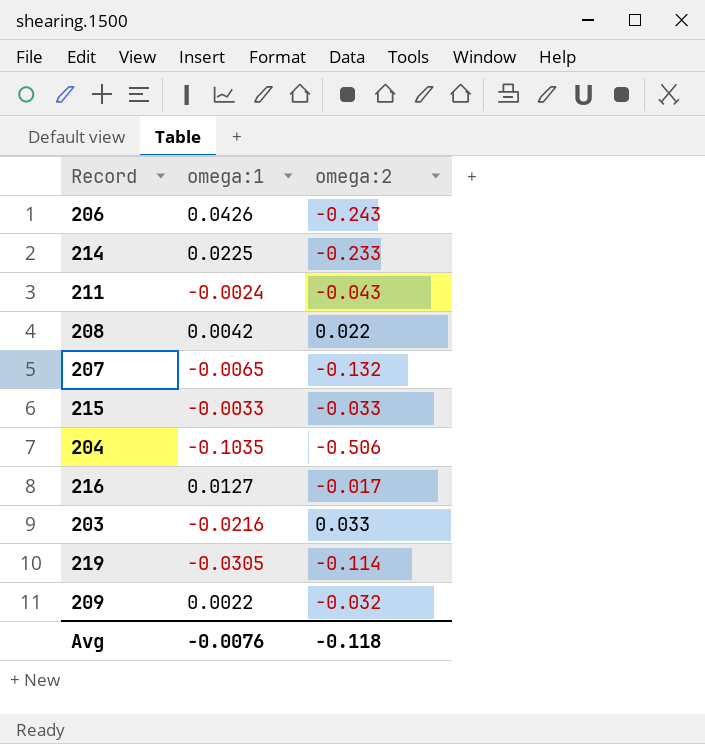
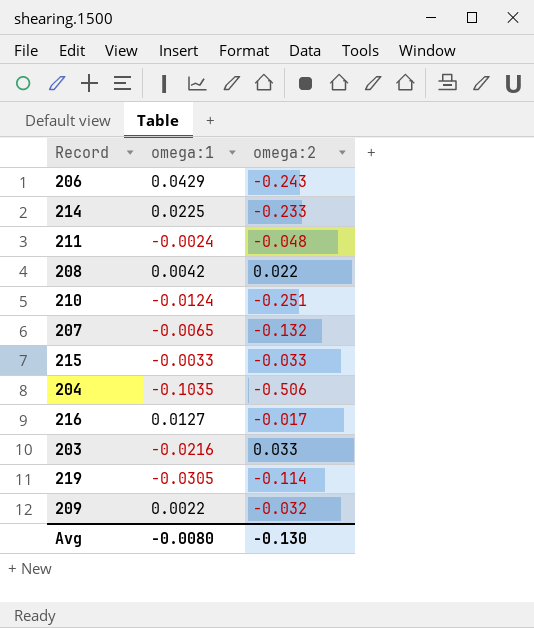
206 | omega:1: 0.0426 -> 0.0429
211 | omega:2: -0.043 -> -0.048
row 210: none -> -0.0124 | -0.251
Avg | omega:1: -0.0076 -> -0.0080
Avg | omega:2: -0.118 -> -0.130

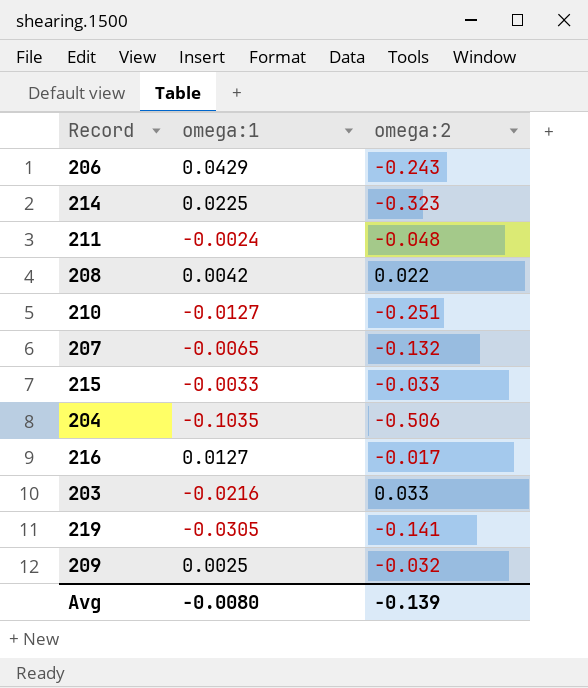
214 | omega:2: -0.233 -> -0.323
210 | omega:1: -0.0124 -> -0.0127
219 | omega:2: -0.114 -> -0.141
209 | omega:1: 0.0022 -> 0.0025
Avg | omega:2: -0.130 -> -0.139

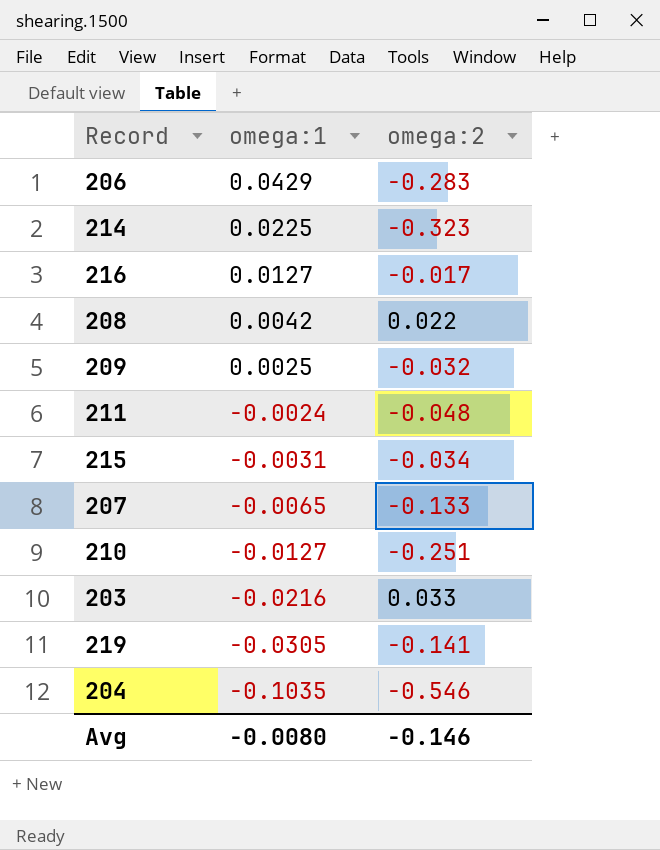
row order: none -> omega:1 descending
206 | omega:2: -0.243 -> -0.283
215 | omega:1: -0.0033 -> -0.0031
215 | omega:2: -0.033 -> -0.034
207 | omega:2: -0.132 -> -0.133
204 | omega:2: -0.506 -> -0.546
Avg | omega:2: -0.139 -> -0.146

